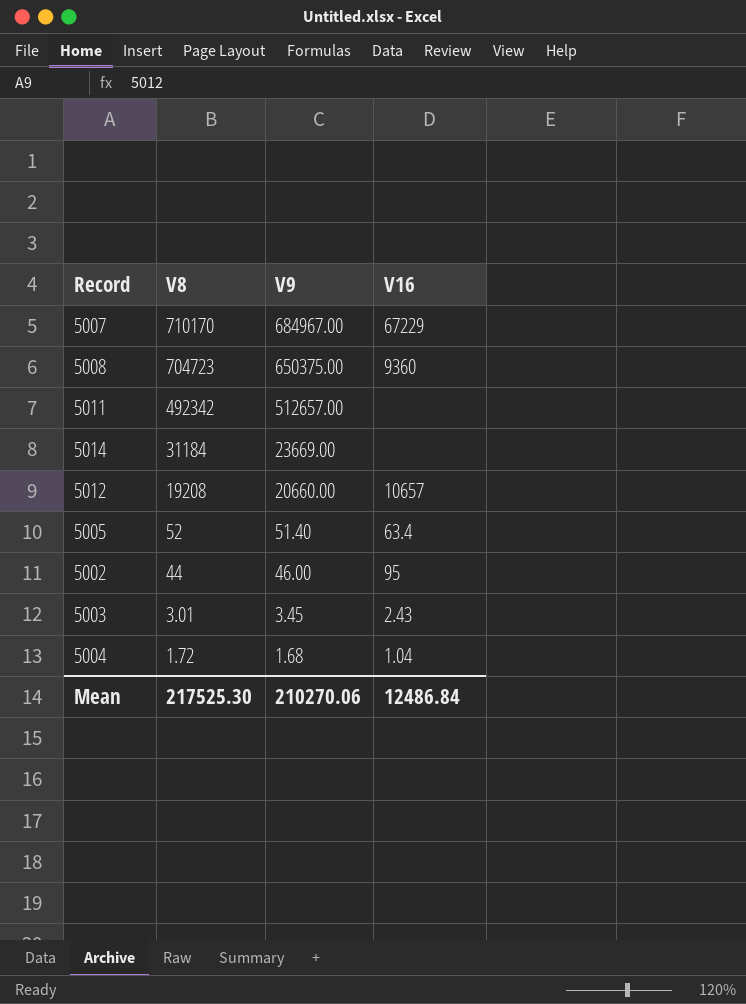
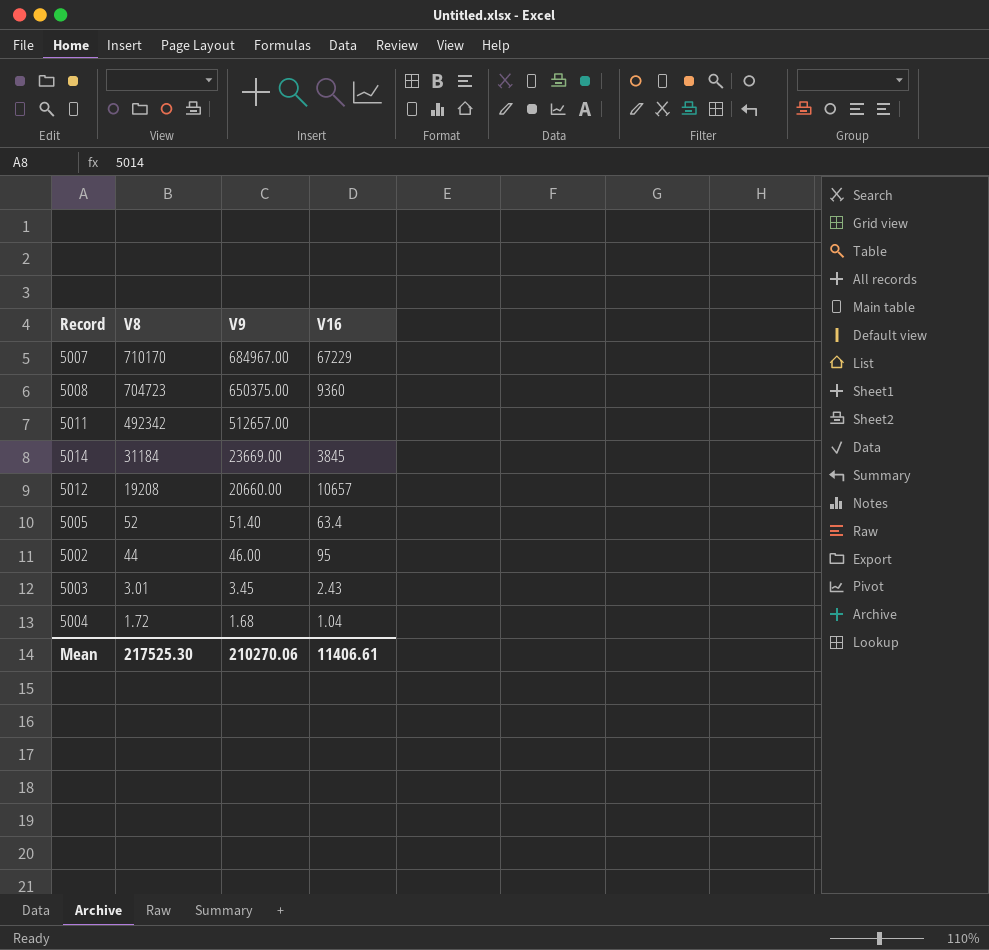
5014 | V16: none -> 3845
Mean | V16: 12486.84 -> 11406.61

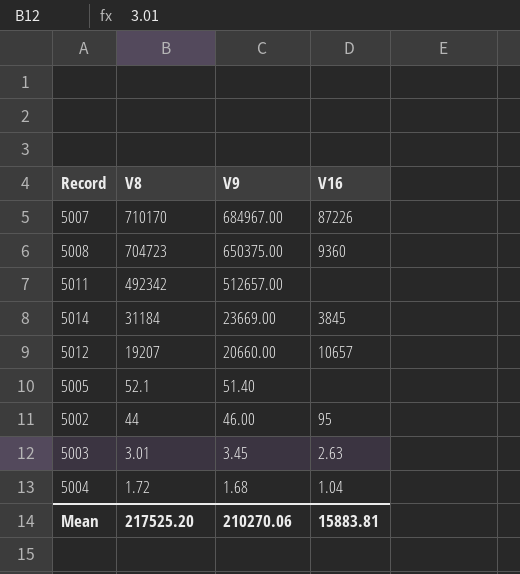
5007 | V16: 67229 -> 87226
5012 | V8: 19208 -> 19207
5005 | V8: 52 -> 52.1
5005 | V16: 63.4 -> none
5003 | V16: 2.43 -> 2.63
Mean | V8: 217525.30 -> 217525.20
Mean | V16: 11406.61 -> 15883.81

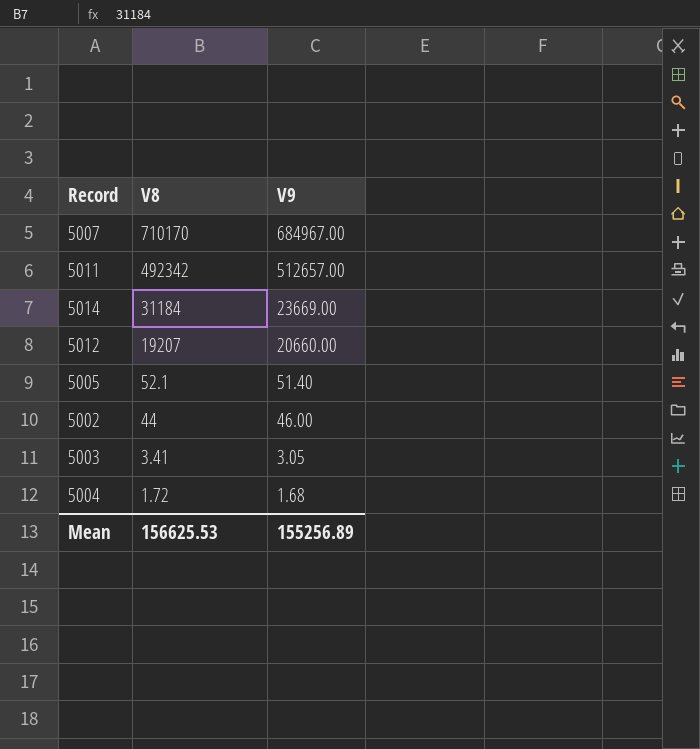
column V16 | position: 4 -> none
row 5008: 704723 | 650375.00 | 9360 -> none
5003 | V8: 3.01 -> 3.41
5003 | V9: 3.45 -> 3.05
Mean | V8: 217525.20 -> 156625.53
Mean | V9: 210270.06 -> 155256.89

